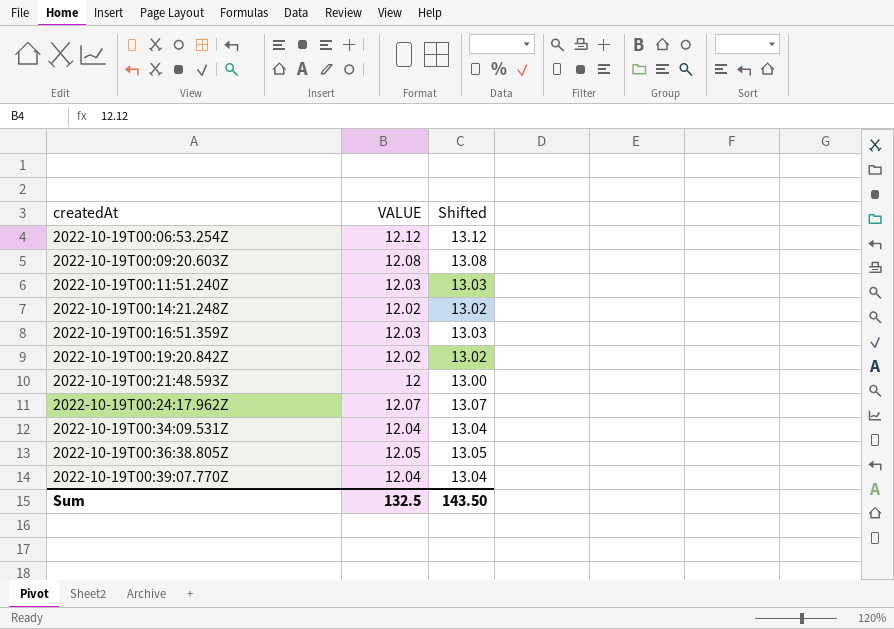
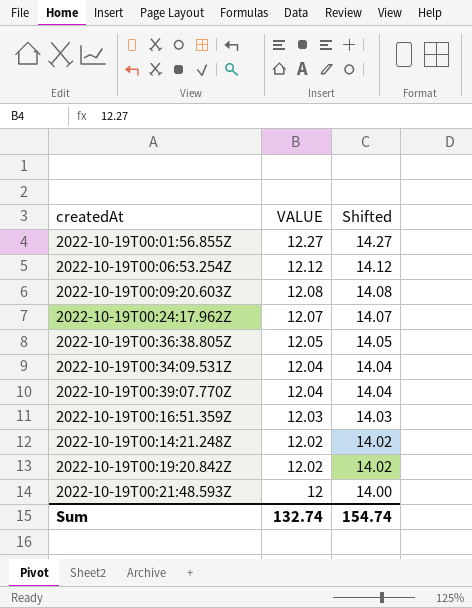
row order: createdAt ascending -> VALUE descending
column Shifted | formula: [VALUE] + 1 -> [VALUE] + 2
row 2022-10-19T00:11:51.240Z: 12.03 | 13.03 -> none
row 2022-10-19T00:01:56.855Z: none -> 12.27 | 14.27
Sum | VALUE: 132.5 -> 132.74
Sum | Shifted: 143.50 -> 154.74

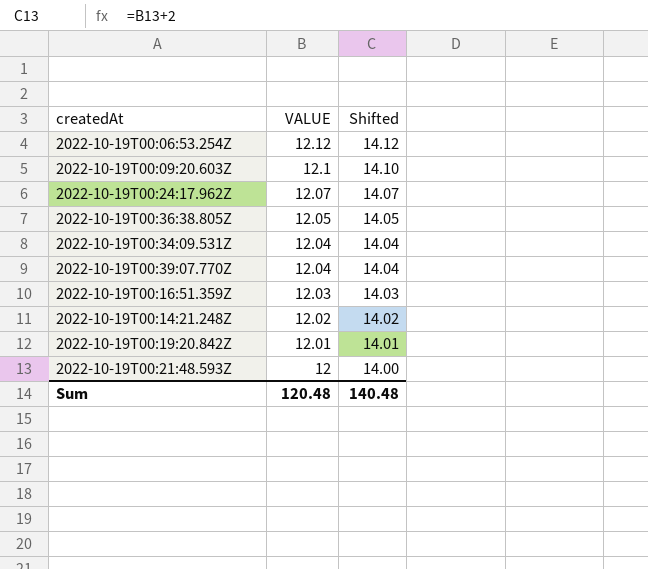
row 2022-10-19T00:01:56.855Z: 12.27 | 14.27 -> none
2022-10-19T00:09:20.603Z | VALUE: 12.08 -> 12.1
2022-10-19T00:09:20.603Z | Shifted: 14.08 -> 14.10
2022-10-19T00:19:20.842Z | VALUE: 12.02 -> 12.01
2022-10-19T00:19:20.842Z | Shifted: 14.02 -> 14.01
Sum | VALUE: 132.74 -> 120.48
Sum | Shifted: 154.74 -> 140.48

